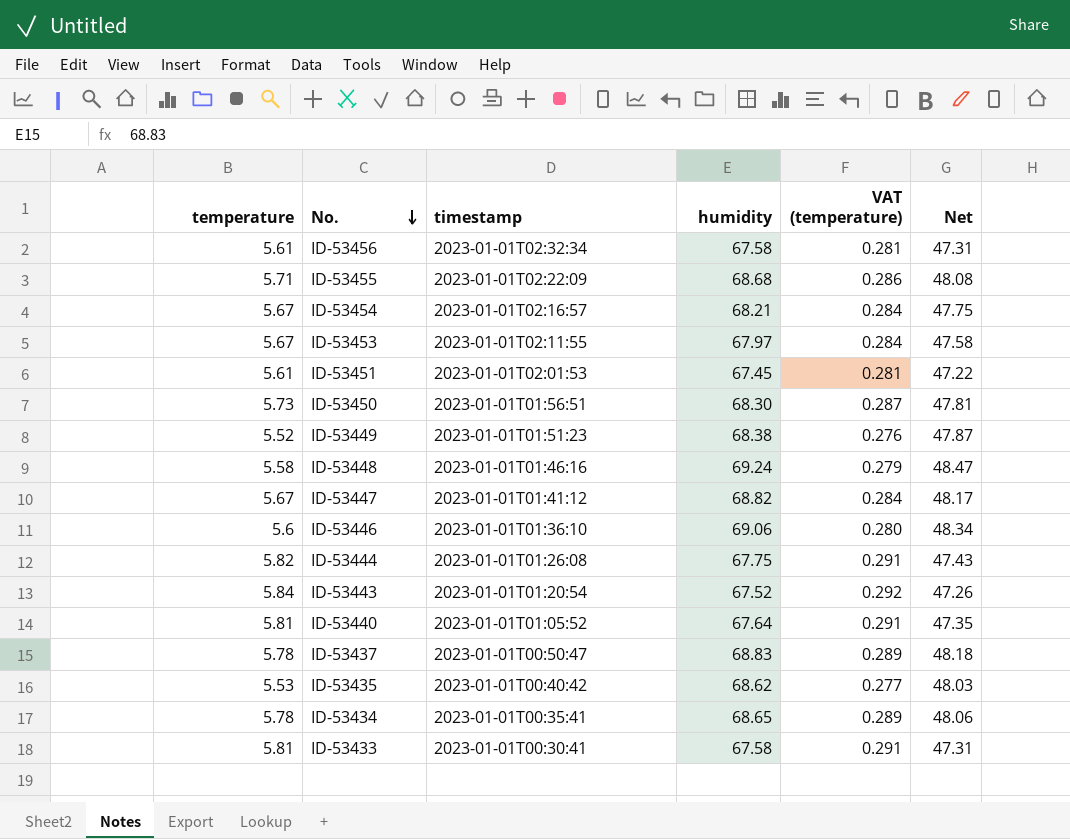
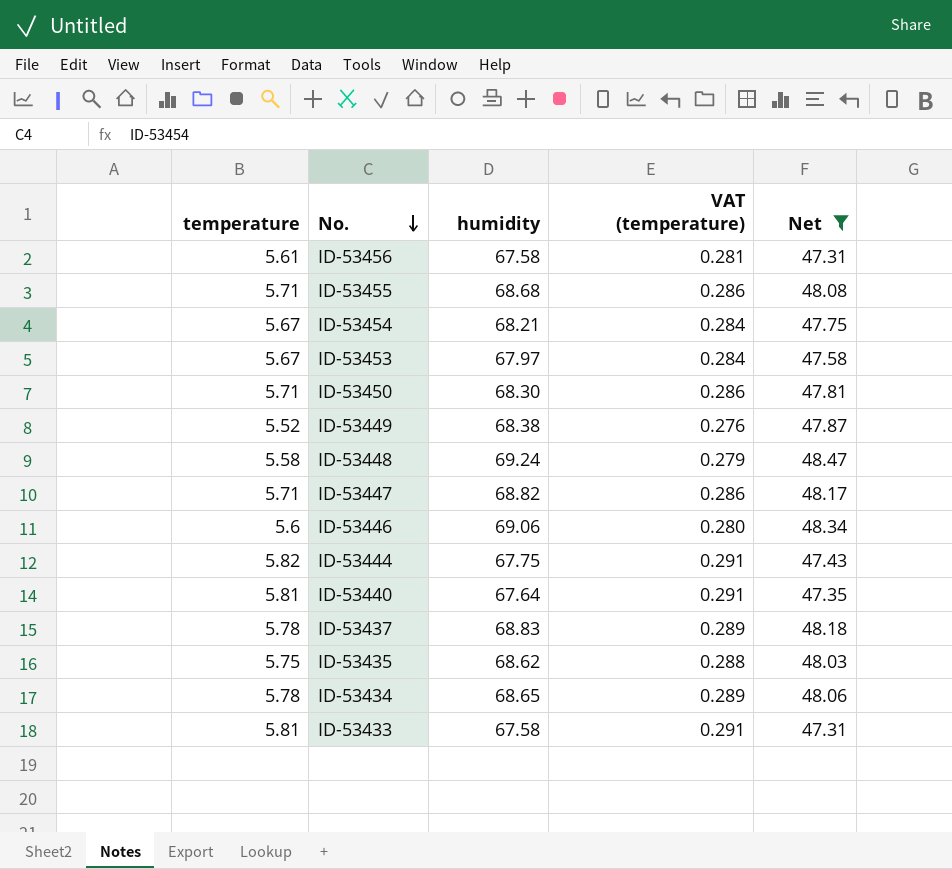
filter: none -> Net >= 47.31
column timestamp | position: 3 -> none
ID-53450 | temperature: 5.73 -> 5.71
ID-53450 | VAT (temperature): 0.287 -> 0.286
ID-53447 | temperature: 5.67 -> 5.71
ID-53447 | VAT (temperature): 0.284 -> 0.286
ID-53435 | temperature: 5.53 -> 5.75
ID-53435 | VAT (temperature): 0.277 -> 0.288

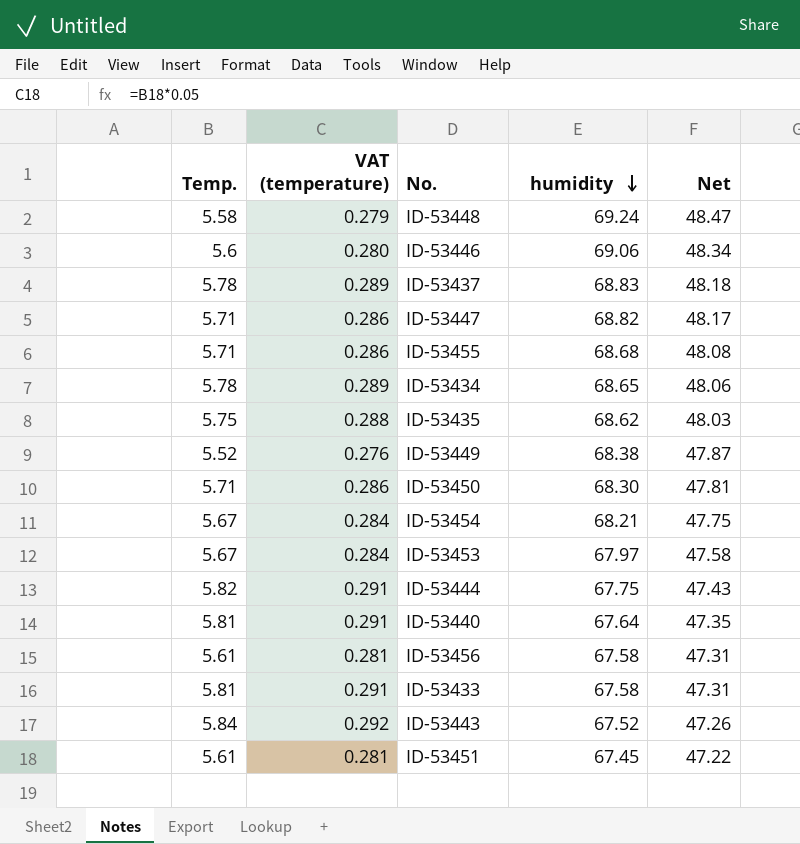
filter: Net >= 47.31 -> none
row order: No. descending -> humidity descending
column name: temperature -> Temp.
column VAT (temperature) | position: 4 -> 2

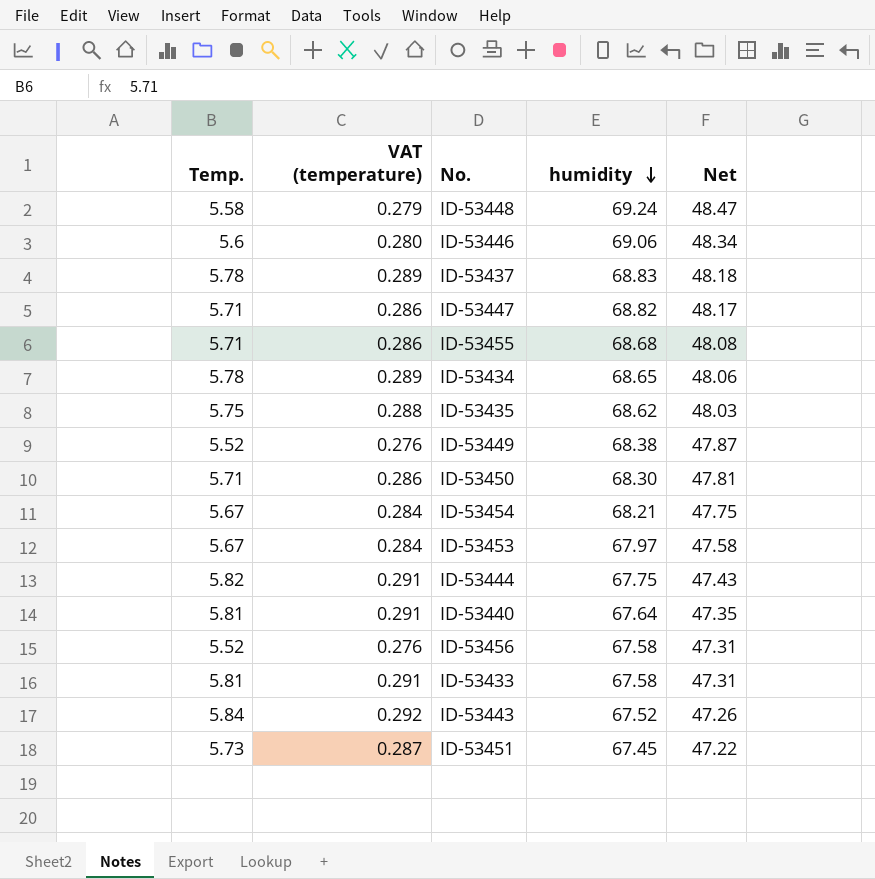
ID-53456 | Temp.: 5.61 -> 5.52
ID-53456 | VAT (temperature): 0.281 -> 0.276
ID-53451 | Temp.: 5.61 -> 5.73
ID-53451 | VAT (temperature): 0.281 -> 0.287

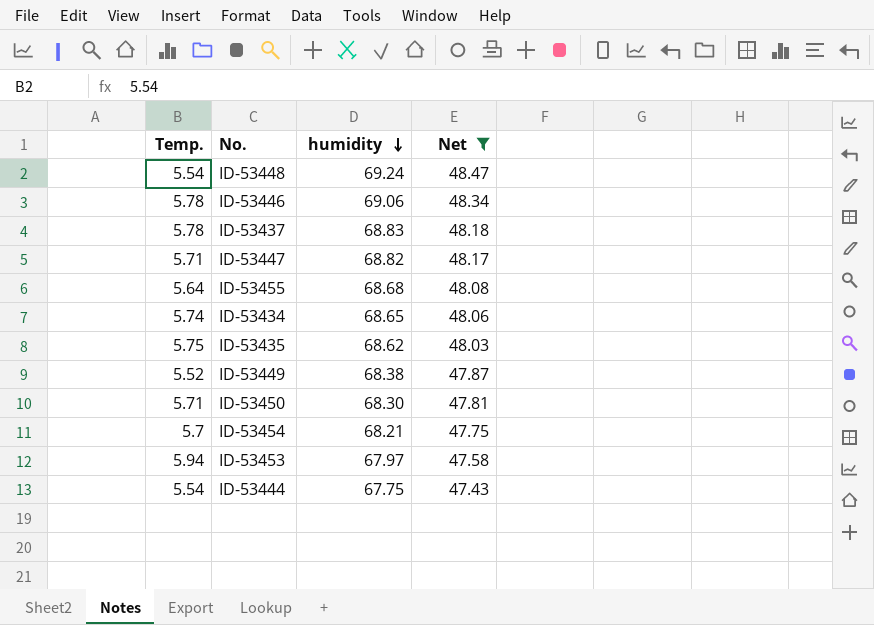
filter: none -> Net >= 47.43
column VAT (temperature) | formula: [Temp.] * 0.05 -> none
ID-53448 | Temp.: 5.58 -> 5.54
ID-53446 | Temp.: 5.6 -> 5.78
ID-53455 | Temp.: 5.71 -> 5.64
ID-53434 | Temp.: 5.78 -> 5.74
ID-53454 | Temp.: 5.67 -> 5.7
ID-53453 | Temp.: 5.67 -> 5.94
ID-53444 | Temp.: 5.82 -> 5.54

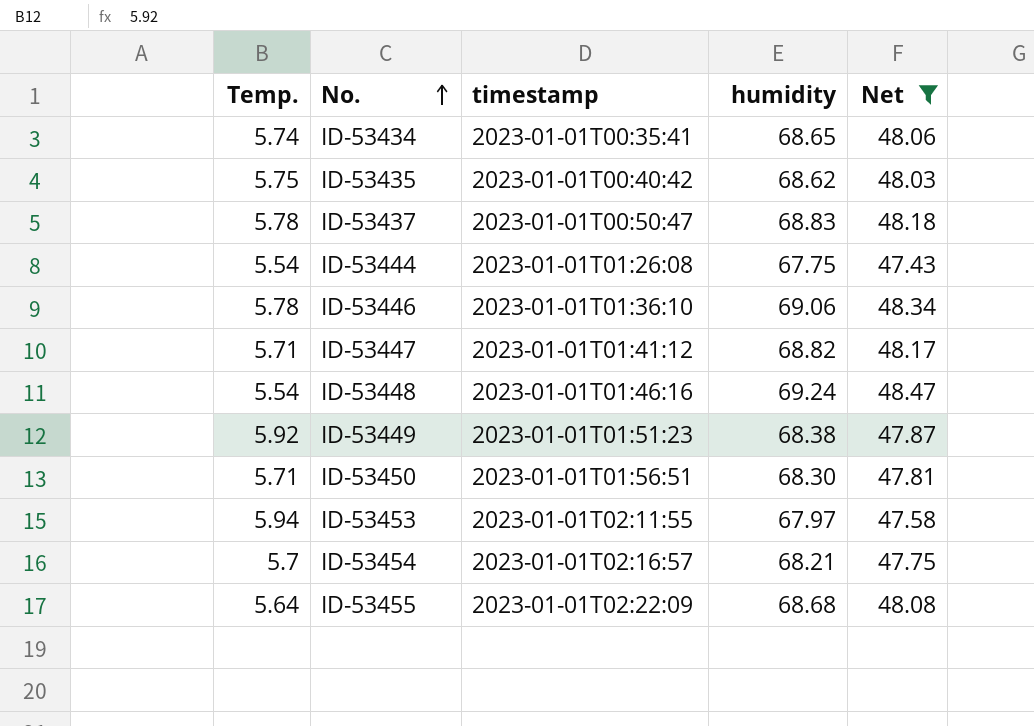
row order: humidity descending -> No. ascending
column timestamp | position: none -> 3
ID-53449 | Temp.: 5.52 -> 5.92

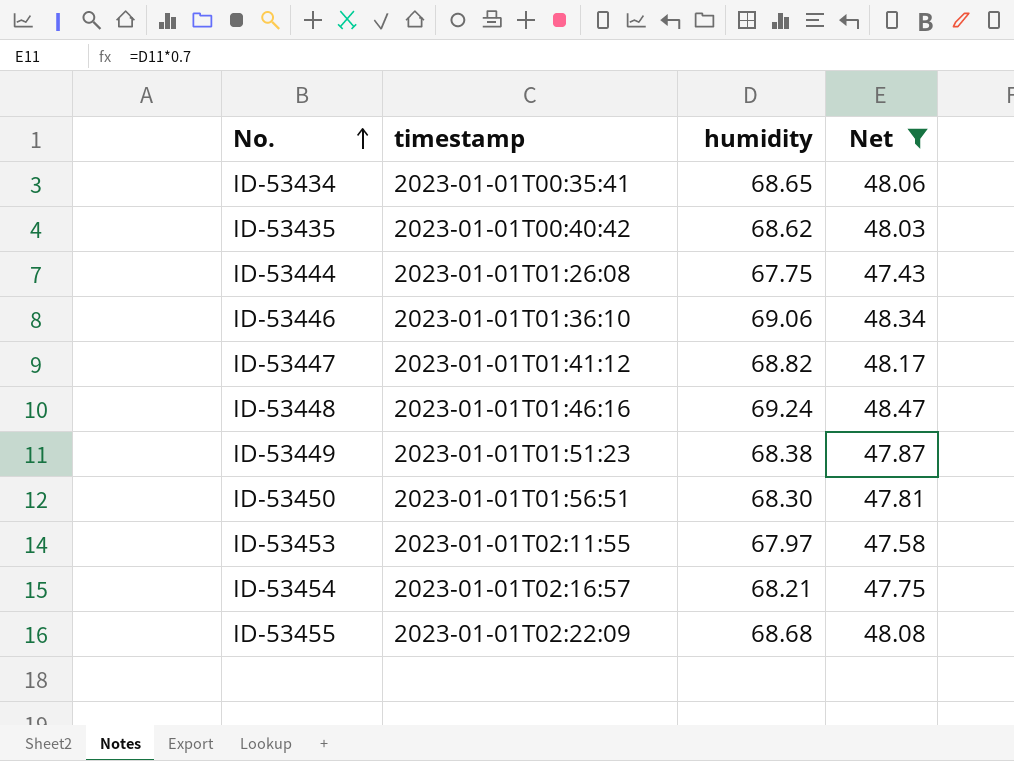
column Temp. | position: 1 -> none
row ID-53437: 5.78 | 2023-01-01T00:50:47 | 68.83 | 48.18 -> none

